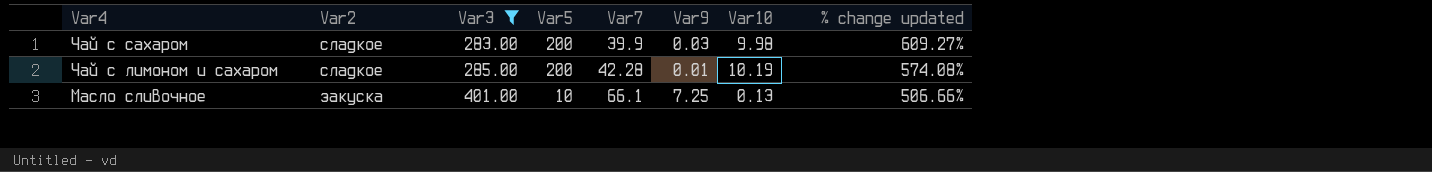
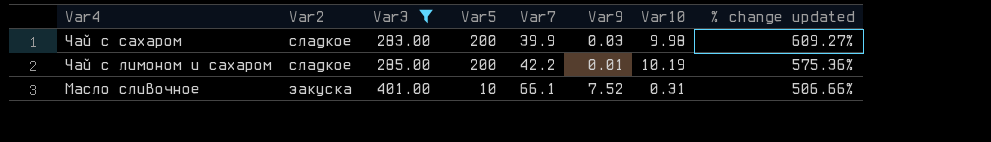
Чай с лимоном и сахаром | Var7: 42.28 -> 42.2
Чай с лимоном и сахаром | % change updated: 574.08% -> 575.36%
Масло сливочное | Var9: 7.25 -> 7.52
Масло сливочное | Var10: 0.13 -> 0.31

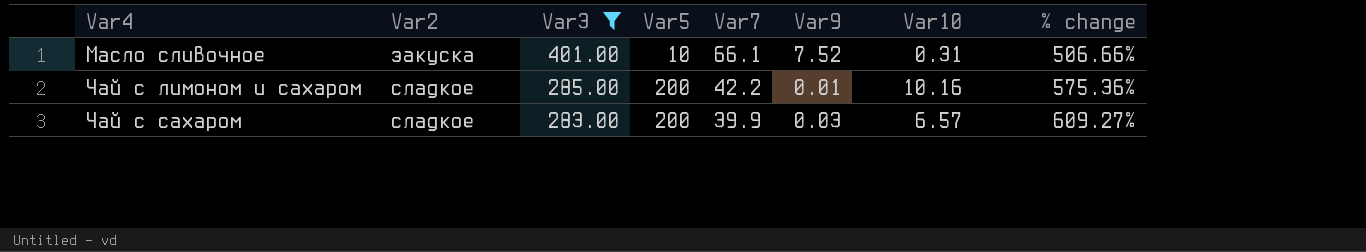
row order: Var4 descending -> Var4 ascending
column name: % change updated -> % change
Чай с лимоном и сахаром | Var10: 10.19 -> 10.16
Чай с сахаром | Var10: 9.98 -> 6.57

